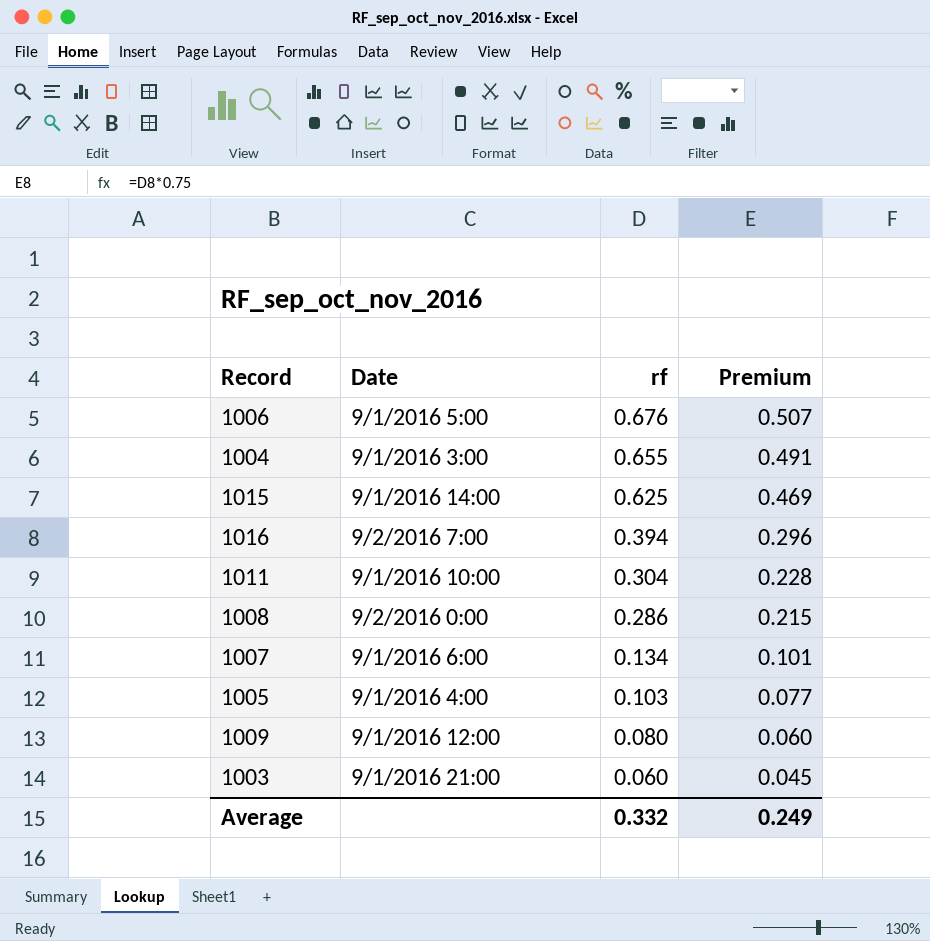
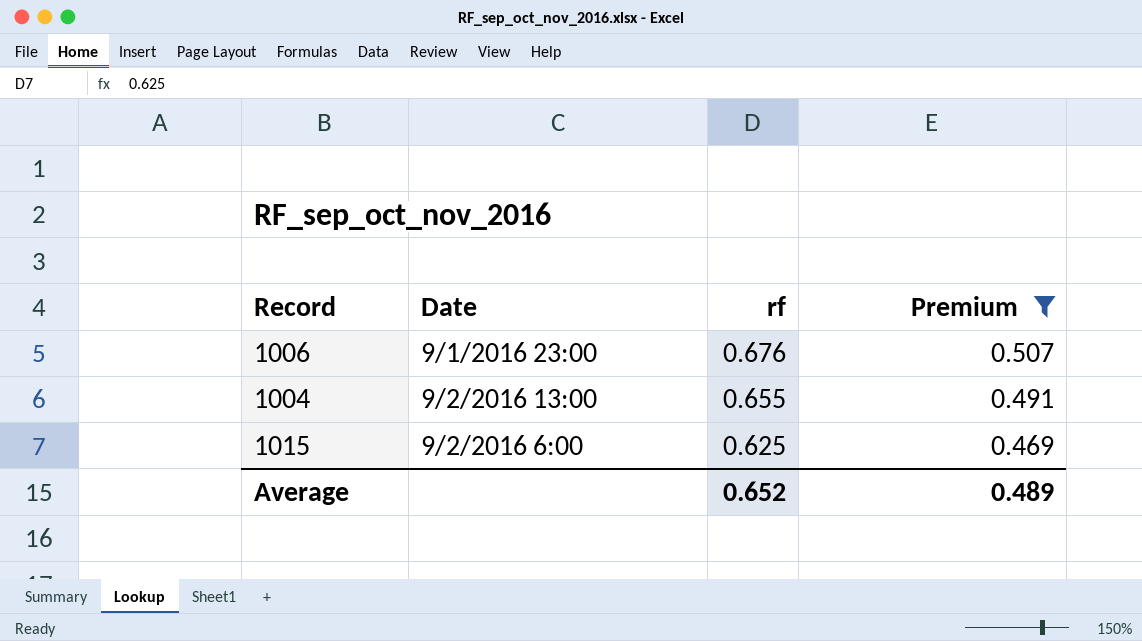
filter: none -> Premium >= 0.469
1006 | Date: 9/1/2016 5:00 -> 9/1/2016 23:00
1004 | Date: 9/1/2016 3:00 -> 9/2/2016 13:00
1015 | Date: 9/1/2016 14:00 -> 9/2/2016 6:00
Average | rf: 0.332 -> 0.652
Average | Premium: 0.249 -> 0.489

